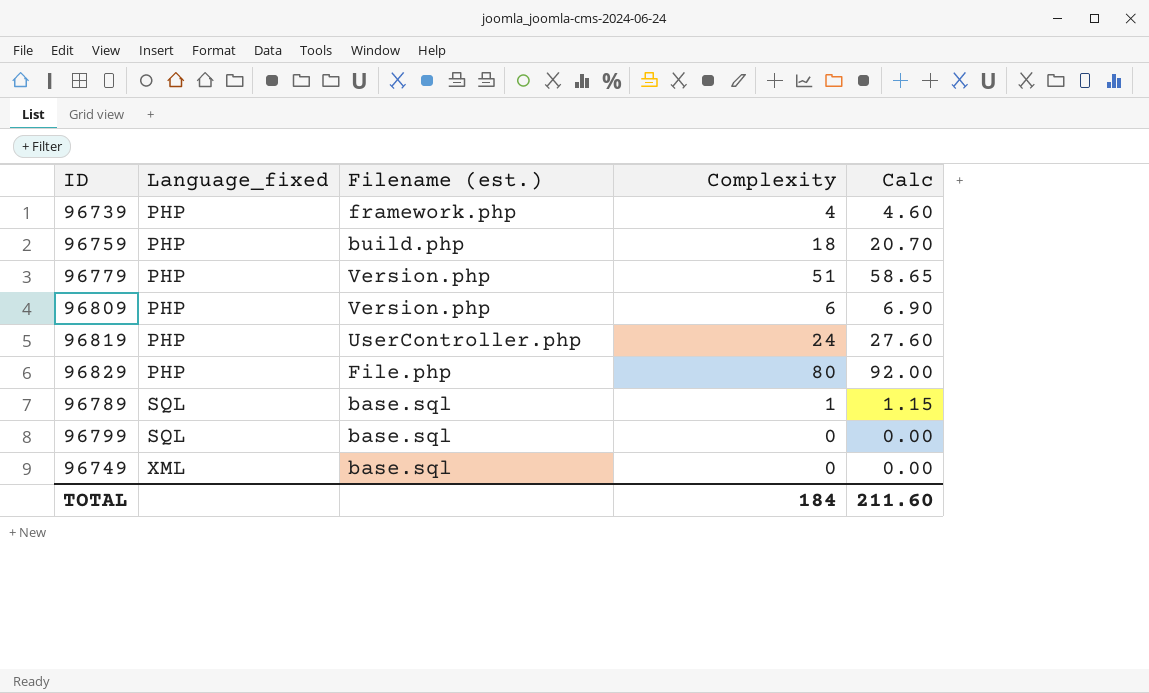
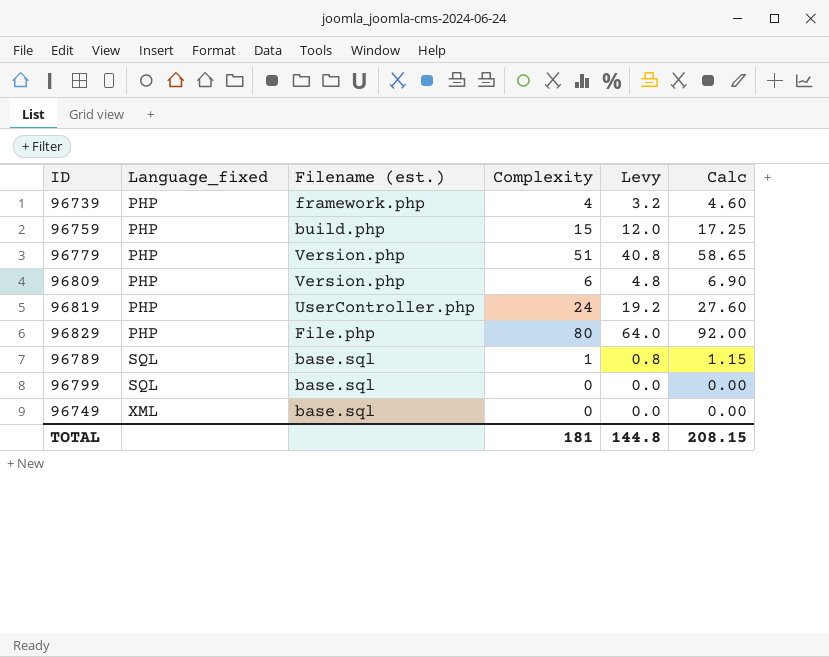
column Levy | formula: none -> [Complexity] * 0.8
96759 | Complexity: 18 -> 15
96759 | Calc: 20.70 -> 17.25
TOTAL | Complexity: 184 -> 181
TOTAL | Calc: 211.60 -> 208.15

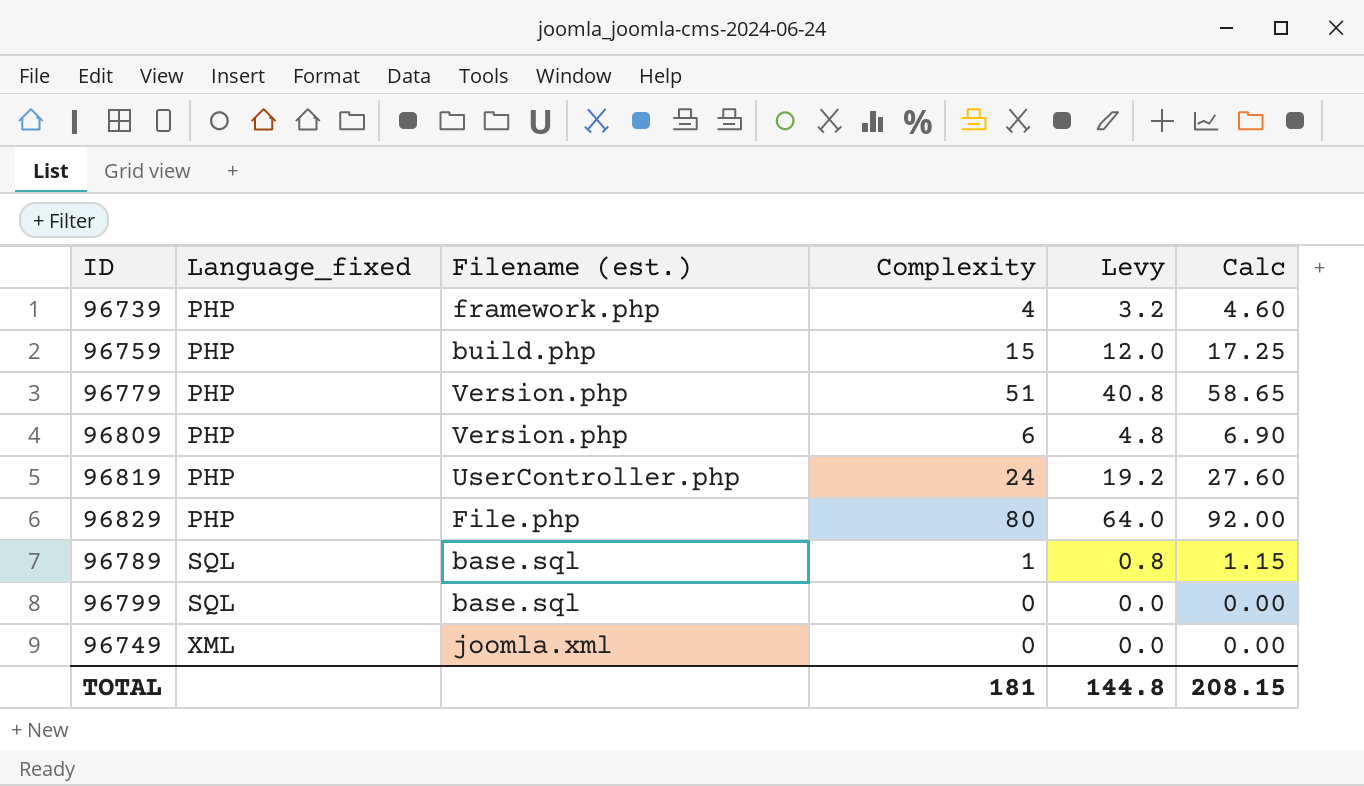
96749 | Filename (est.): base.sql -> joomla.xml

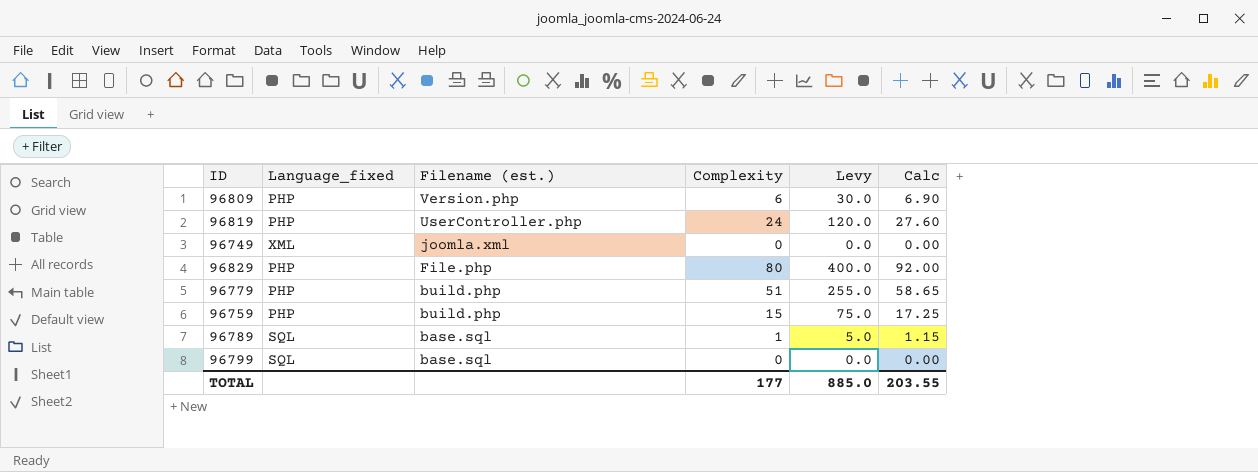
row order: Language_fixed ascending -> Filename (est.) descending
column Levy | formula: [Complexity] * 0.8 -> [Complexity] * 5
row 96739: PHP | framework.php | 4 | 3.2 | 4.60 -> none
96779 | Filename (est.): Version.php -> build.php
TOTAL | Complexity: 181 -> 177
TOTAL | Levy: 144.8 -> 885.0
TOTAL | Calc: 208.15 -> 203.55

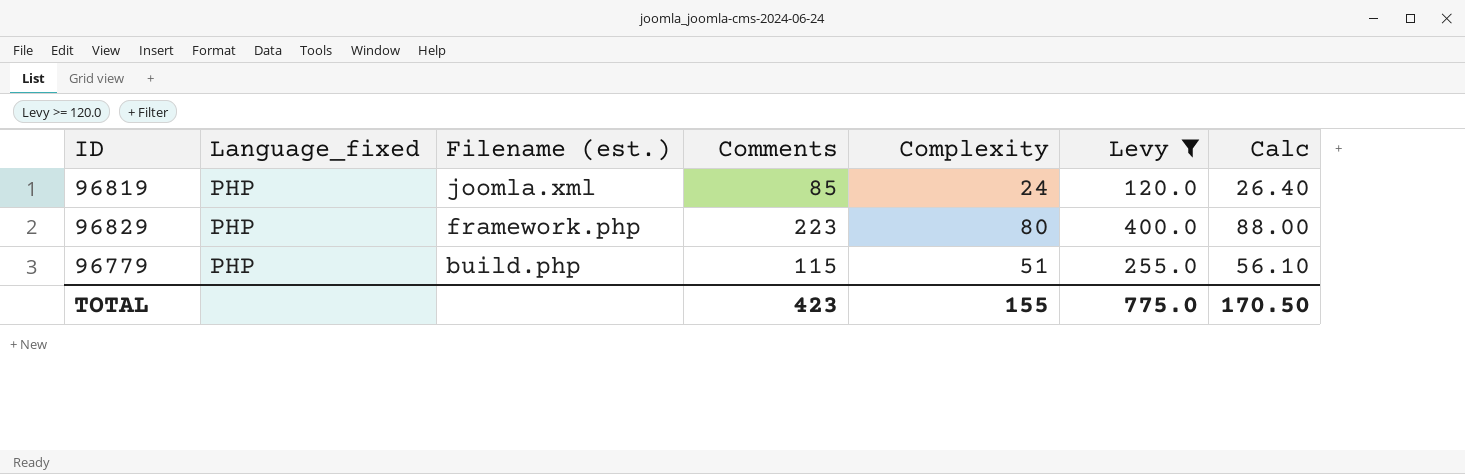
filter: none -> Levy >= 120.0
column Comments | position: none -> 4
column Calc | formula: [Complexity] * 1.15 -> [Complexity] * 1.1
96819 | Filename (est.): UserController.php -> joomla.xml
96829 | Filename (est.): File.php -> framework.php
TOTAL | Complexity: 177 -> 155
TOTAL | Levy: 885.0 -> 775.0
TOTAL | Calc: 203.55 -> 170.50

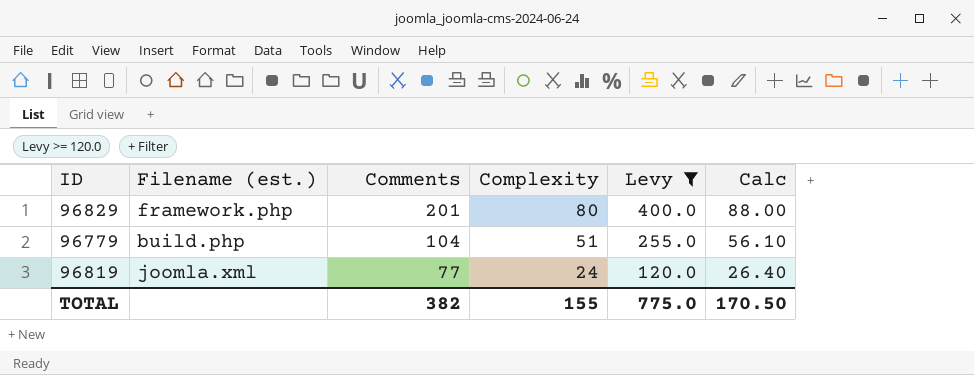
row order: Filename (est.) descending -> Comments descending
column Language_fixed | position: 2 -> none
96829 | Comments: 223 -> 201
96779 | Comments: 115 -> 104
96819 | Comments: 85 -> 77
TOTAL | Comments: 423 -> 382

